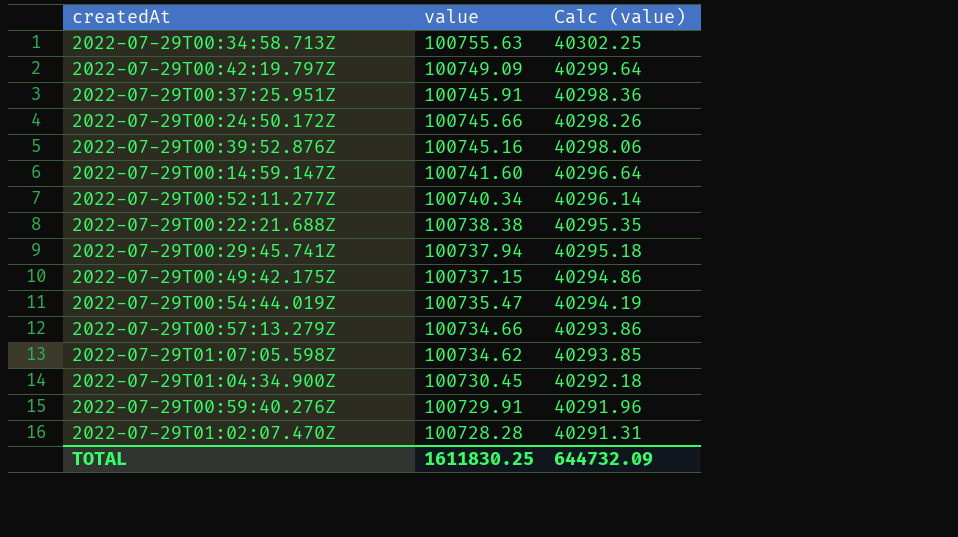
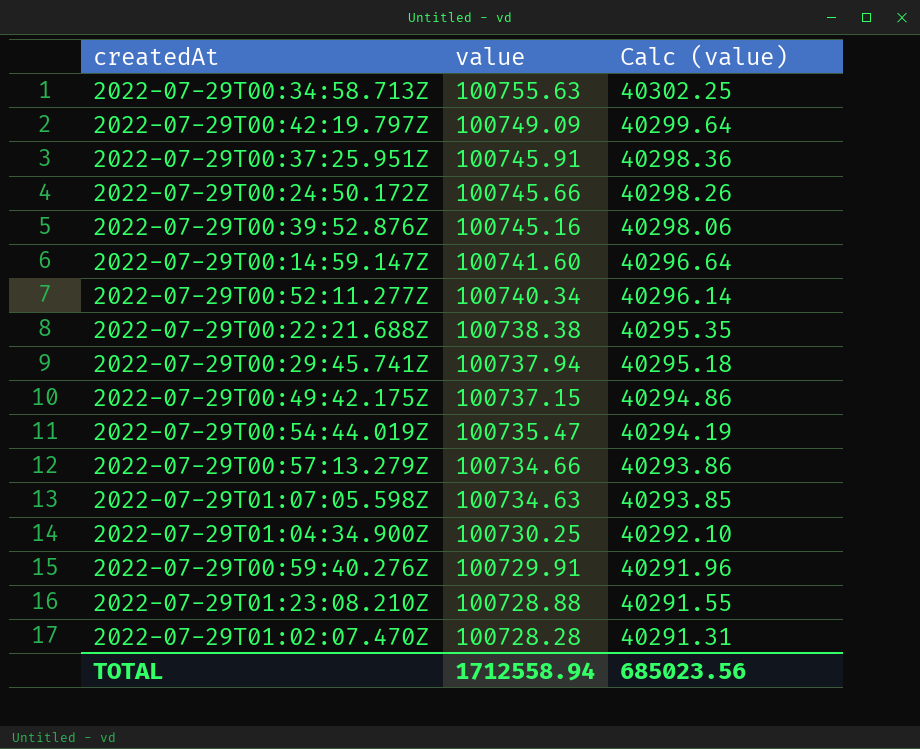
2022-07-29T01:07:05.598Z | value: 100734.62 -> 100734.63
2022-07-29T01:04:34.900Z | value: 100730.45 -> 100730.25
2022-07-29T01:04:34.900Z | Calc (value): 40292.18 -> 40292.10
row 2022-07-29T01:23:08.210Z: none -> 100728.88 | 40291.55
TOTAL | value: 1611830.25 -> 1712558.94
TOTAL | Calc (value): 644732.09 -> 685023.56

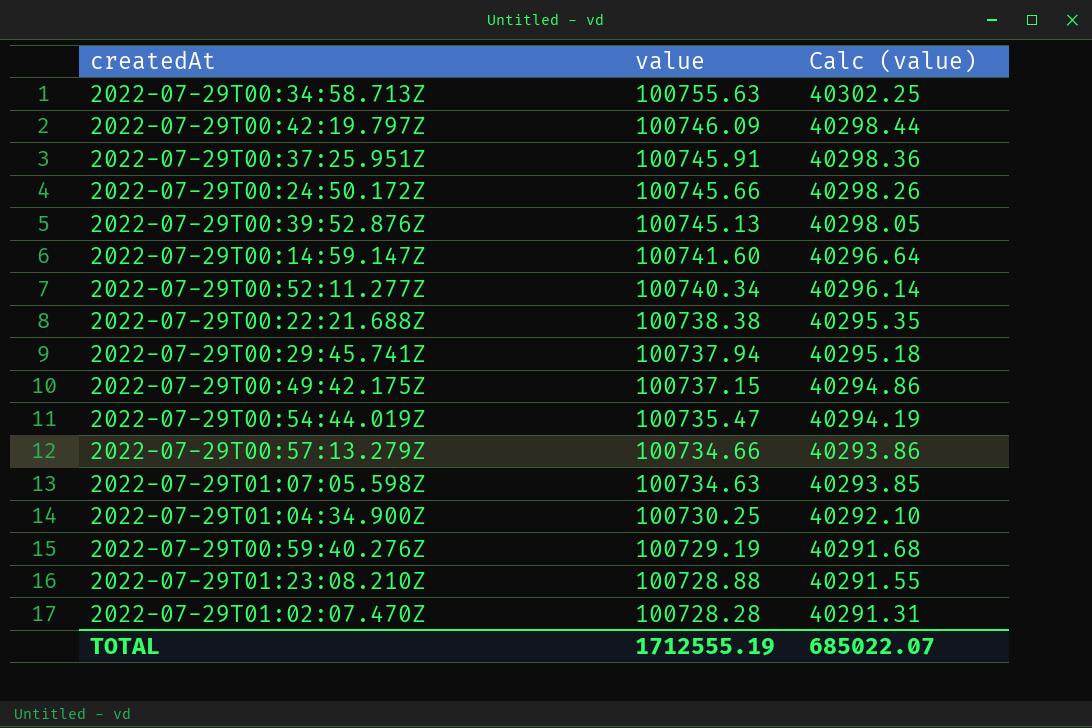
2022-07-29T00:42:19.797Z | value: 100749.09 -> 100746.09
2022-07-29T00:42:19.797Z | Calc (value): 40299.64 -> 40298.44
2022-07-29T00:39:52.876Z | value: 100745.16 -> 100745.13
2022-07-29T00:39:52.876Z | Calc (value): 40298.06 -> 40298.05
2022-07-29T00:59:40.276Z | value: 100729.91 -> 100729.19
2022-07-29T00:59:40.276Z | Calc (value): 40291.96 -> 40291.68
TOTAL | value: 1712558.94 -> 1712555.19
TOTAL | Calc (value): 685023.56 -> 685022.07

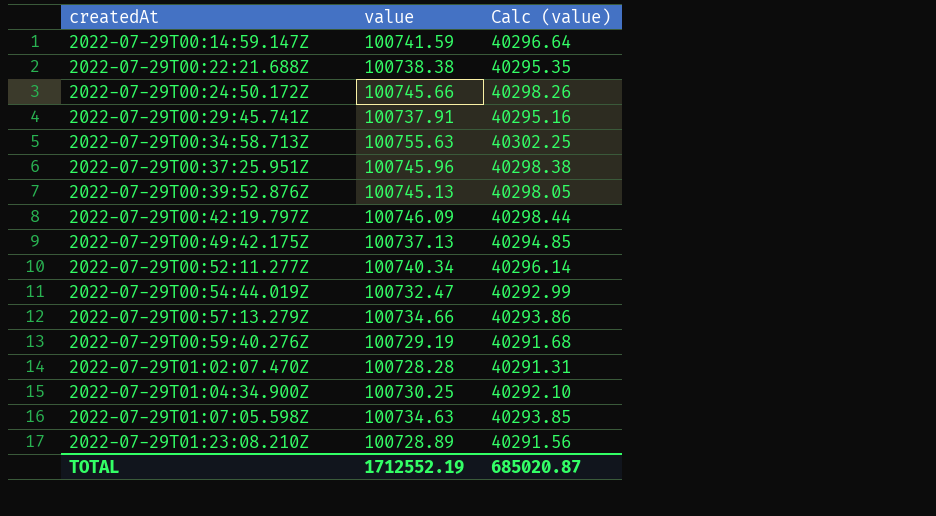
row order: value descending -> createdAt ascending
2022-07-29T00:14:59.147Z | value: 100741.60 -> 100741.59
2022-07-29T00:29:45.741Z | value: 100737.94 -> 100737.91
2022-07-29T00:29:45.741Z | Calc (value): 40295.18 -> 40295.16
2022-07-29T00:37:25.951Z | value: 100745.91 -> 100745.96
2022-07-29T00:37:25.951Z | Calc (value): 40298.36 -> 40298.38
2022-07-29T00:49:42.175Z | value: 100737.15 -> 100737.13
2022-07-29T00:49:42.175Z | Calc (value): 40294.86 -> 40294.85
2022-07-29T00:54:44.019Z | value: 100735.47 -> 100732.47
2022-07-29T00:54:44.019Z | Calc (value): 40294.19 -> 40292.99
2022-07-29T01:23:08.210Z | value: 100728.88 -> 100728.89
2022-07-29T01:23:08.210Z | Calc (value): 40291.55 -> 40291.56
TOTAL | value: 1712555.19 -> 1712552.19
TOTAL | Calc (value): 685022.07 -> 685020.87

